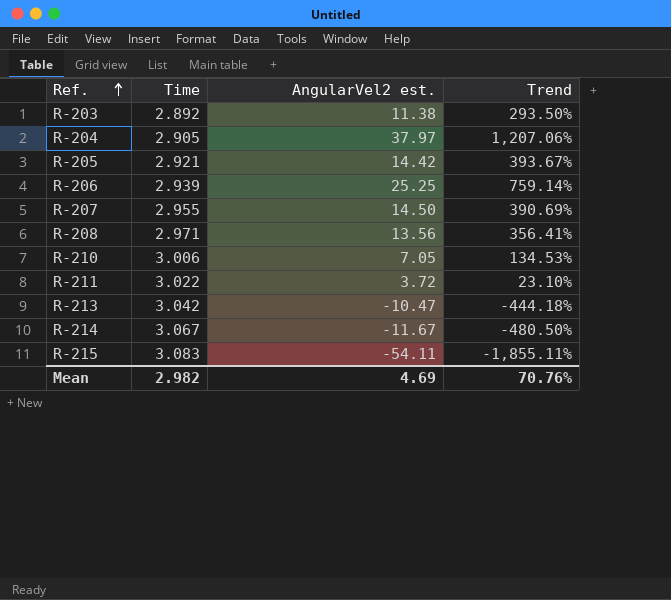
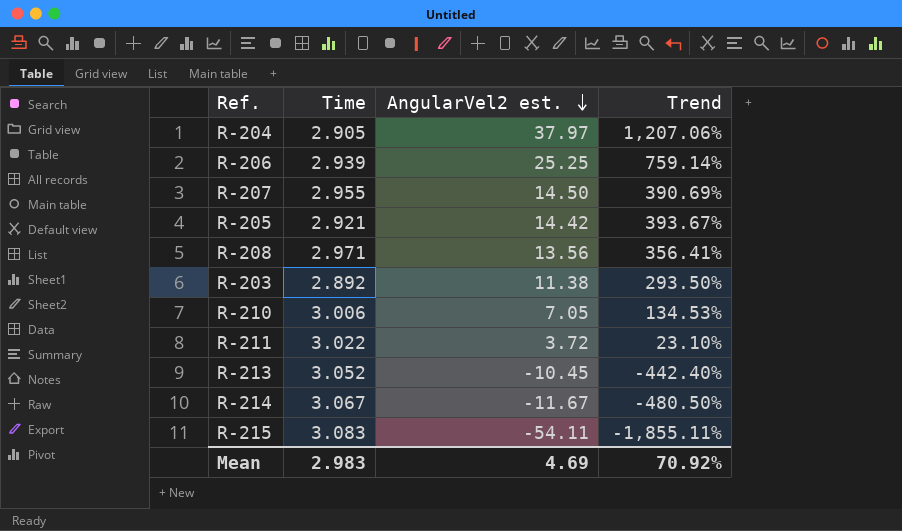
row order: Ref. ascending -> AngularVel2 est. descending
R-213 | Time: 3.042 -> 3.052
R-213 | AngularVel2 est.: -10.47 -> -10.45
R-213 | Trend: -444.18% -> -442.40%
Mean | Time: 2.982 -> 2.983
Mean | Trend: 70.76% -> 70.92%

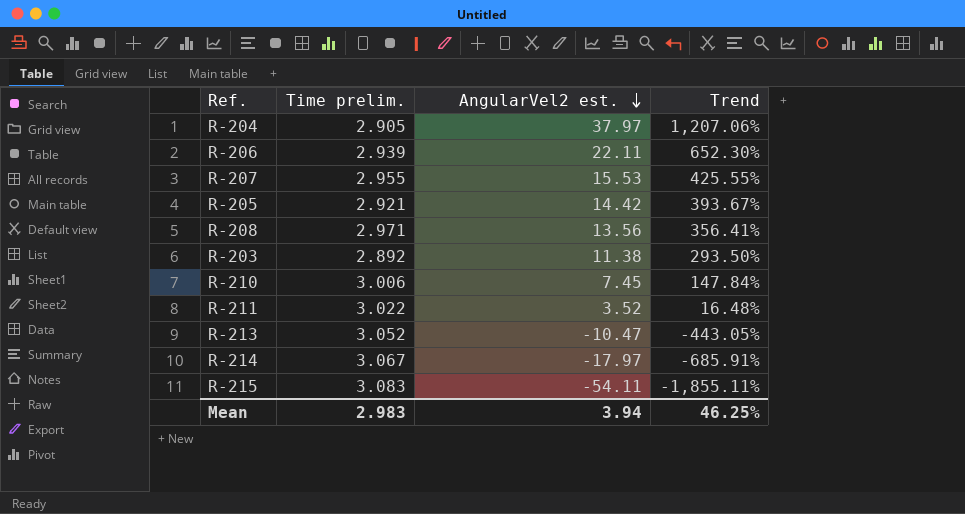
column name: Time -> Time prelim.
R-206 | AngularVel2 est.: 25.25 -> 22.11
R-206 | Trend: 759.14% -> 652.30%
R-207 | AngularVel2 est.: 14.50 -> 15.53
R-207 | Trend: 390.69% -> 425.55%
R-210 | AngularVel2 est.: 7.05 -> 7.45
R-210 | Trend: 134.53% -> 147.84%
R-211 | AngularVel2 est.: 3.72 -> 3.52
R-211 | Trend: 23.10% -> 16.48%
R-213 | AngularVel2 est.: -10.45 -> -10.47
R-213 | Trend: -442.40% -> -443.05%
R-214 | AngularVel2 est.: -11.67 -> -17.97
R-214 | Trend: -480.50% -> -685.91%
Mean | AngularVel2 est.: 4.69 -> 3.94
Mean | Trend: 70.92% -> 46.25%

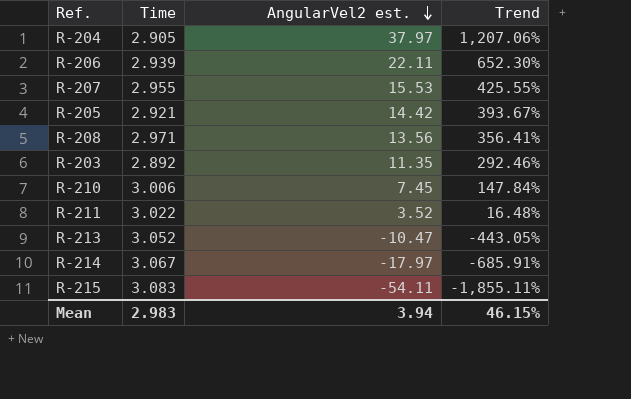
column name: Time prelim. -> Time
R-203 | AngularVel2 est.: 11.38 -> 11.35
R-203 | Trend: 293.50% -> 292.46%
Mean | Trend: 46.25% -> 46.15%

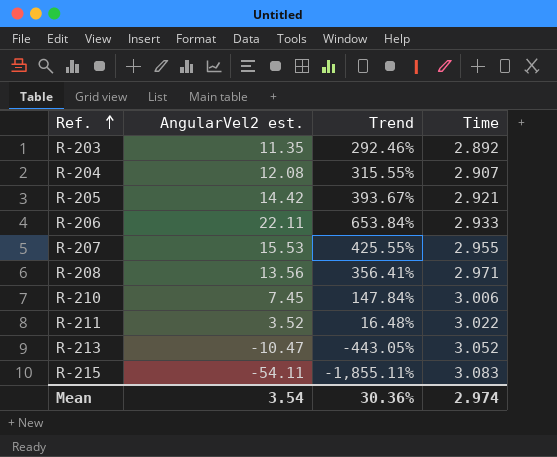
row order: AngularVel2 est. descending -> Ref. ascending
column Time | position: 2 -> 4
row R-214: 3.067 | -17.97 | -685.91% -> none
R-204 | AngularVel2 est.: 37.97 -> 12.08
R-204 | Trend: 1,207.06% -> 315.55%
R-204 | Time: 2.905 -> 2.907
R-206 | Trend: 652.30% -> 653.84%
R-206 | Time: 2.939 -> 2.933
Mean | AngularVel2 est.: 3.94 -> 3.54
Mean | Trend: 46.15% -> 30.36%
Mean | Time: 2.983 -> 2.974

